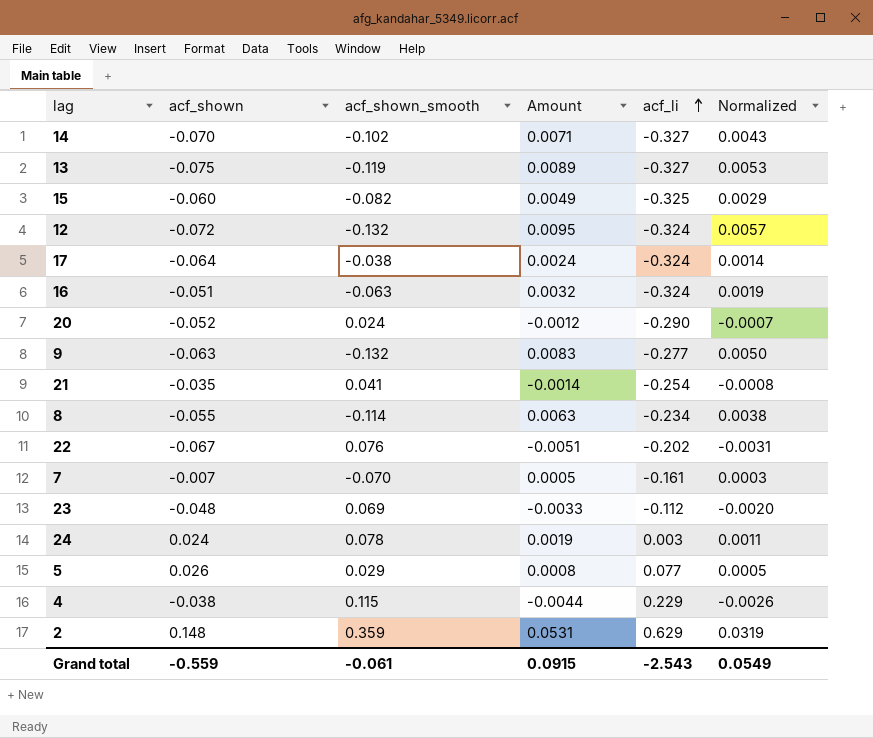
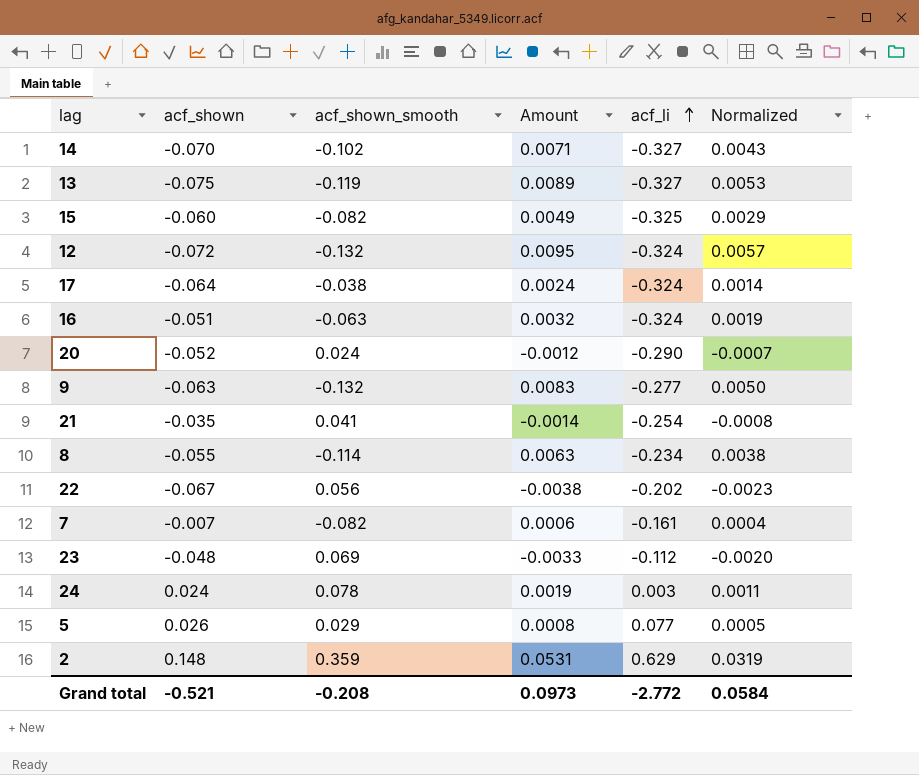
row 4: -0.038 | 0.115 | -0.0044 | 0.229 | -0.0026 -> none
22 | acf_shown_smooth: 0.076 -> 0.056
22 | Amount: -0.0051 -> -0.0038
22 | Normalized: -0.0031 -> -0.0023
7 | acf_shown_smooth: -0.070 -> -0.082
7 | Amount: 0.0005 -> 0.0006
7 | Normalized: 0.0003 -> 0.0004
Grand total | acf_shown: -0.559 -> -0.521
Grand total | acf_shown_smooth: -0.061 -> -0.208
Grand total | Amount: 0.0915 -> 0.0973
Grand total | acf_li: -2.543 -> -2.772
Grand total | Normalized: 0.0549 -> 0.0584

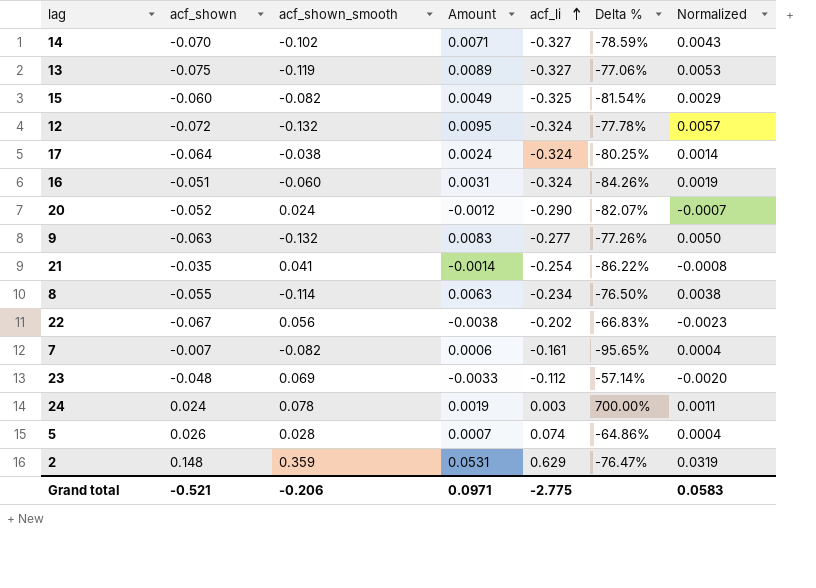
column Delta % | formula: none -> ([acf_shown] - [acf_li]) / [acf_li]
16 | acf_shown_smooth: -0.063 -> -0.060
16 | Amount: 0.0032 -> 0.0031
5 | acf_shown_smooth: 0.029 -> 0.028
5 | Amount: 0.0008 -> 0.0007
5 | acf_li: 0.077 -> 0.074
5 | Normalized: 0.0005 -> 0.0004
Grand total | acf_shown_smooth: -0.208 -> -0.206
Grand total | Amount: 0.0973 -> 0.0971
Grand total | acf_li: -2.772 -> -2.775
Grand total | Normalized: 0.0584 -> 0.0583

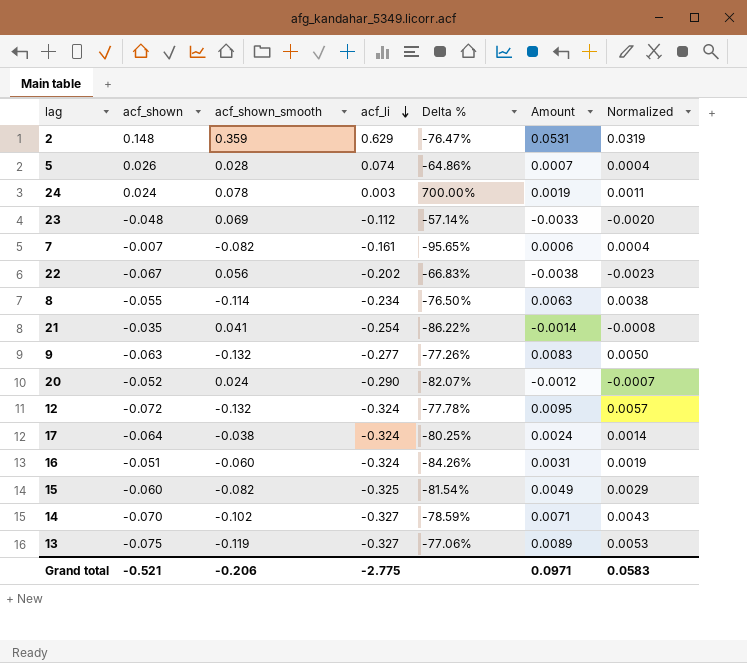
row order: acf_li ascending -> acf_li descending
column Amount | position: 4 -> 6

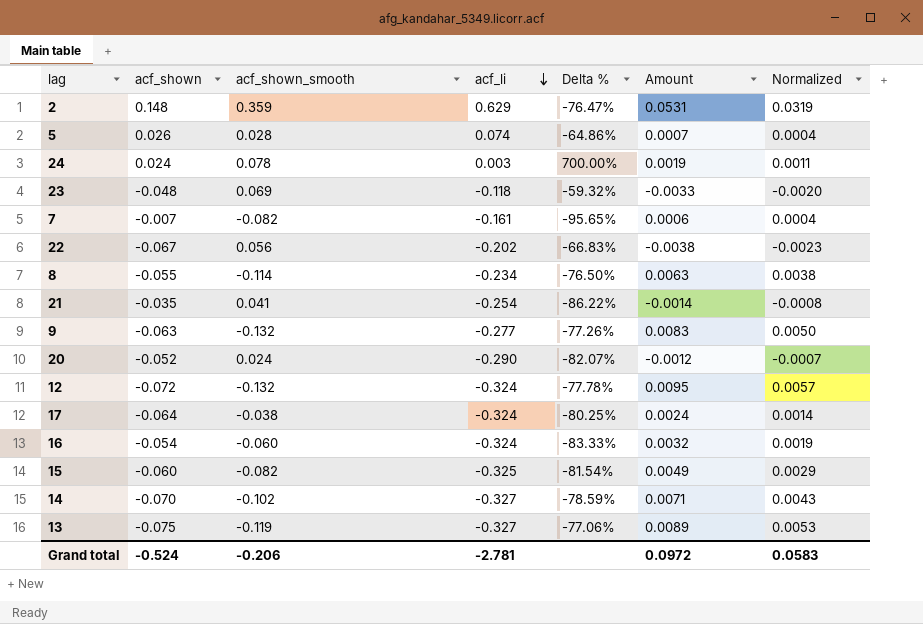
23 | acf_li: -0.112 -> -0.118
23 | Delta %: -57.14% -> -59.32%
16 | acf_shown: -0.051 -> -0.054
16 | Delta %: -84.26% -> -83.33%
16 | Amount: 0.0031 -> 0.0032
Grand total | acf_shown: -0.521 -> -0.524
Grand total | acf_li: -2.775 -> -2.781
Grand total | Amount: 0.0971 -> 0.0972

